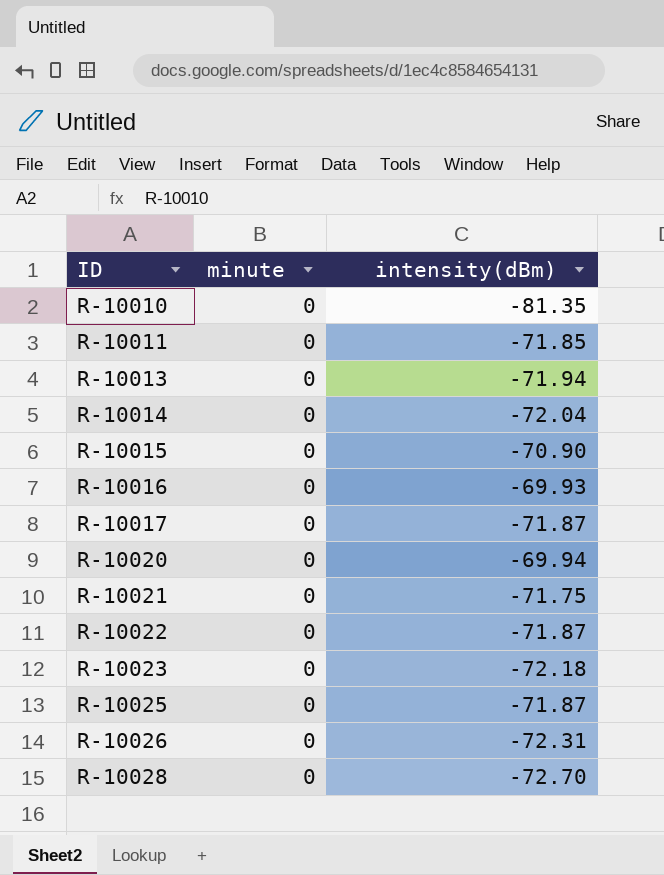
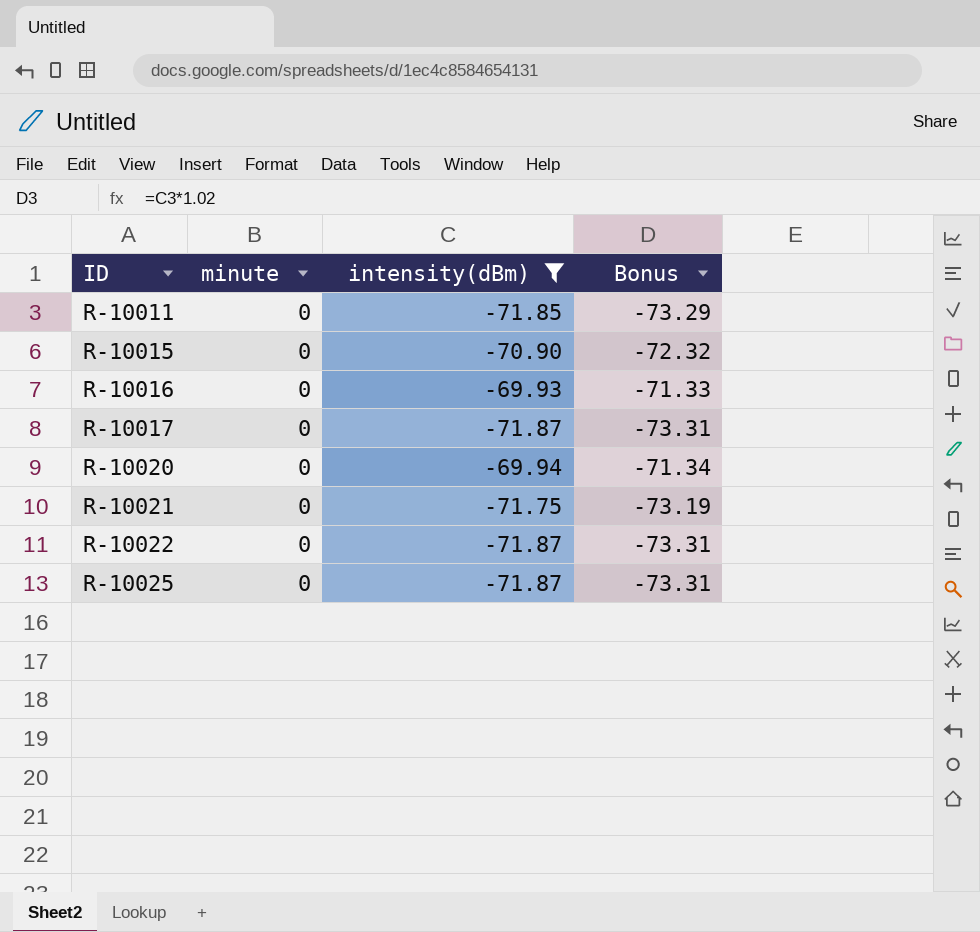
filter: none -> intensity(dBm) >= -71.87
column Bonus | formula: none -> [intensity(dBm)] * 1.02

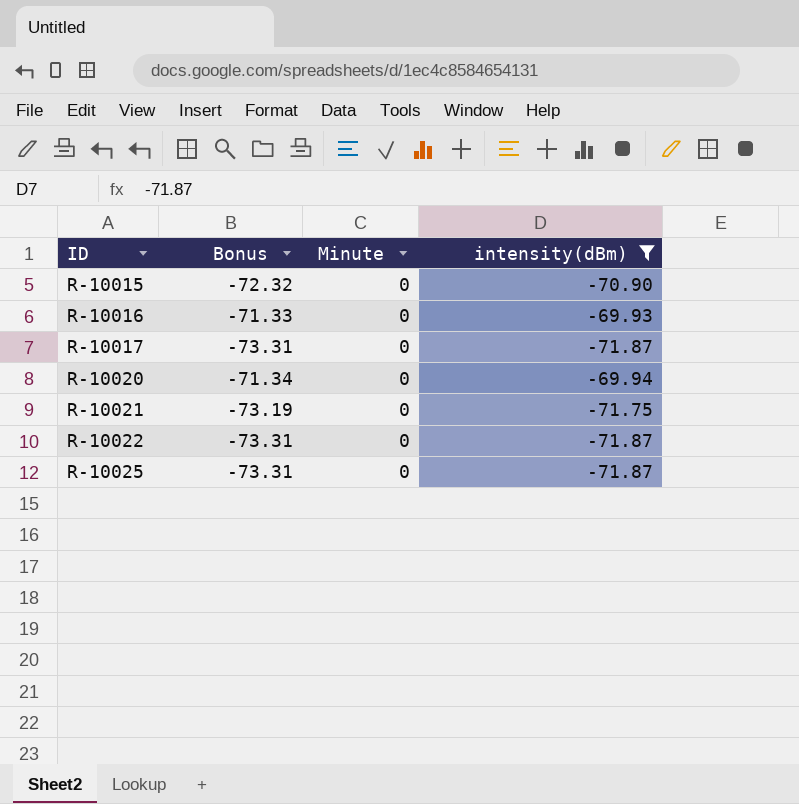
column Bonus | position: 4 -> 2
column name: minute -> Minute
row R-10011: 0 | -71.85 | -73.29 -> none

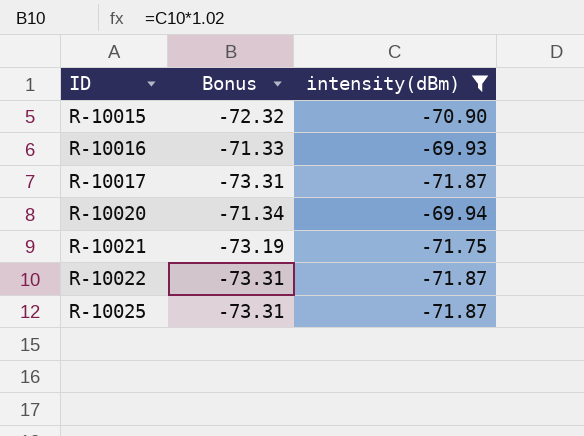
column Minute | position: 3 -> none

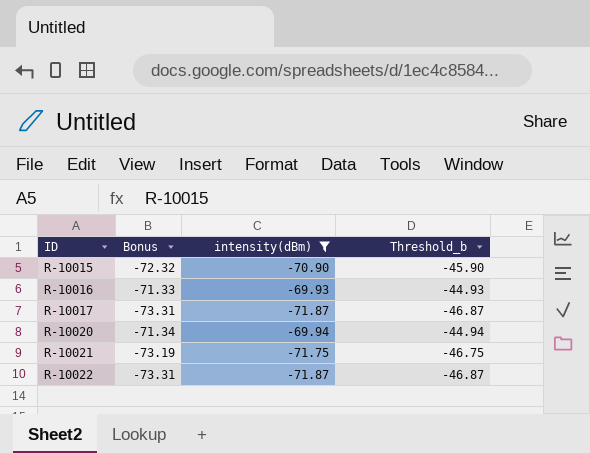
column Threshold_b | formula: none -> [intensity(dBm)] + 25
row R-10025: -73.31 | -71.87 -> none

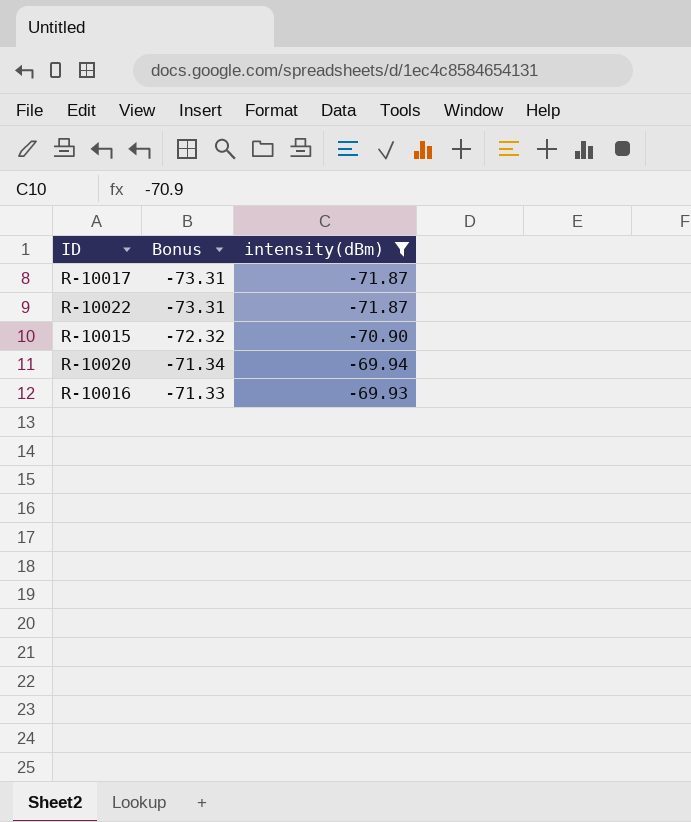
row order: ID ascending -> Bonus ascending
column Threshold_b | formula: [intensity(dBm)] + 25 -> none
row R-10021: -73.19 | -71.75 | -46.75 -> none

